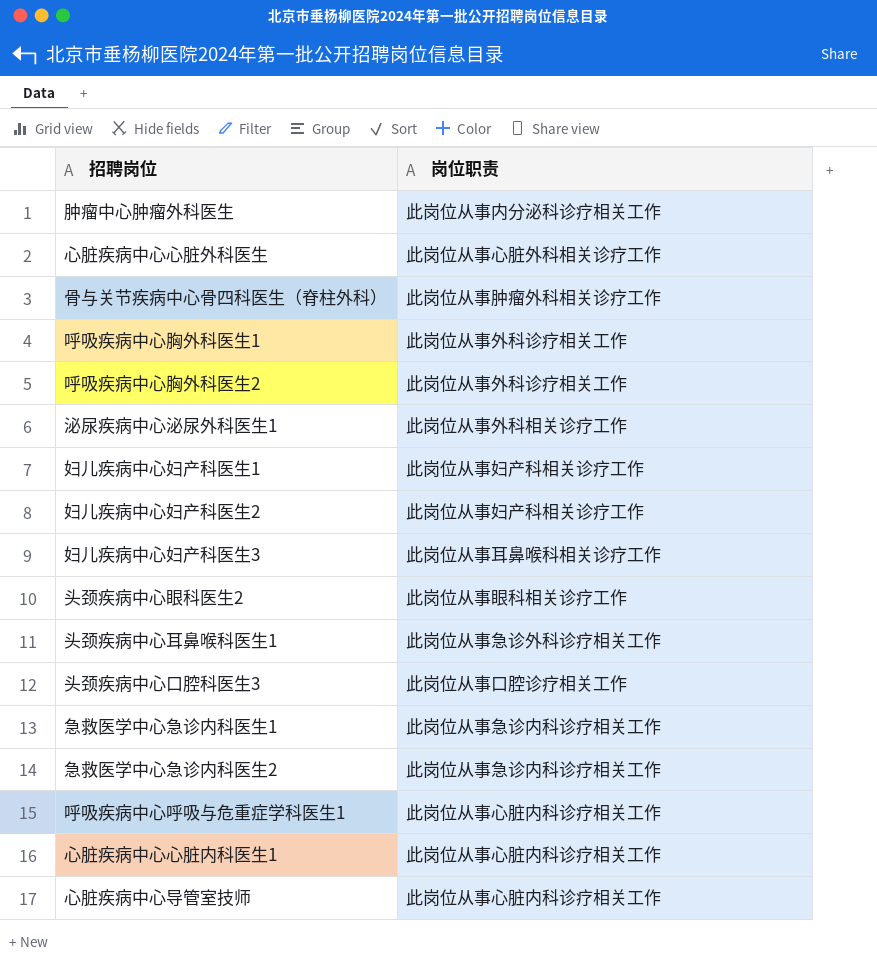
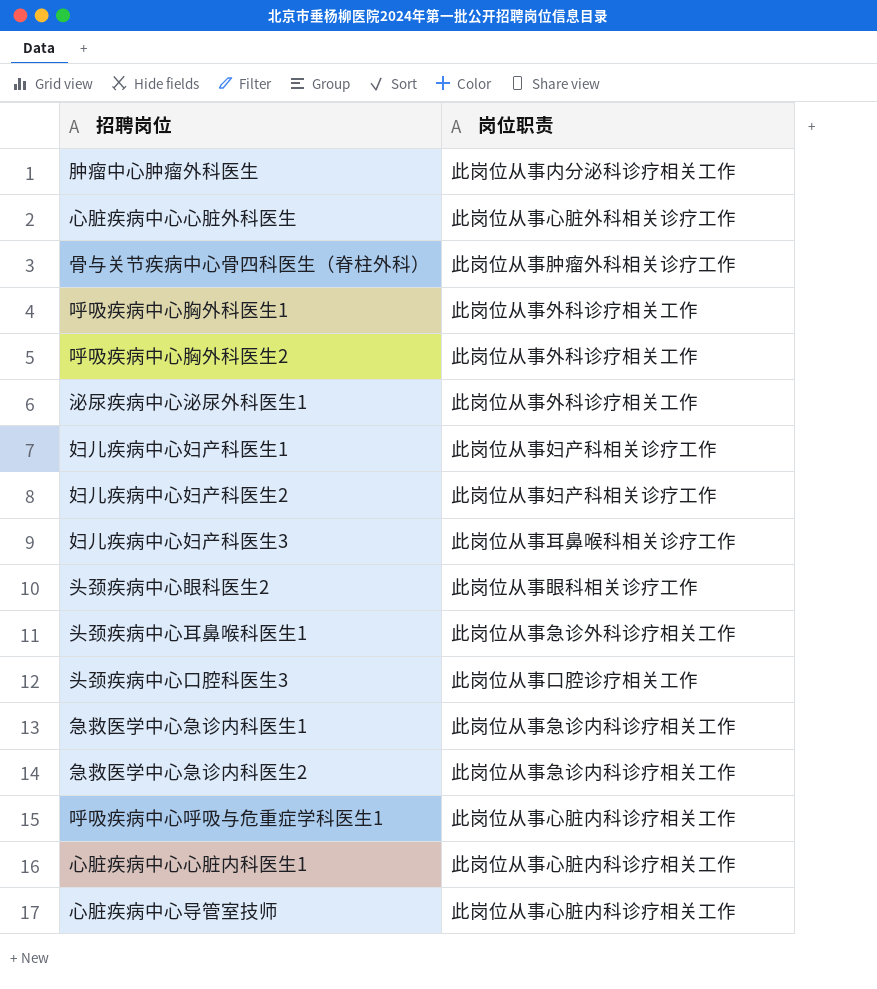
泌尿疾病中心泌尿外科医生1 | 岗位职责: 此岗位从事外科相关诊疗工作 -> 此岗位从事外科诊疗相关工作

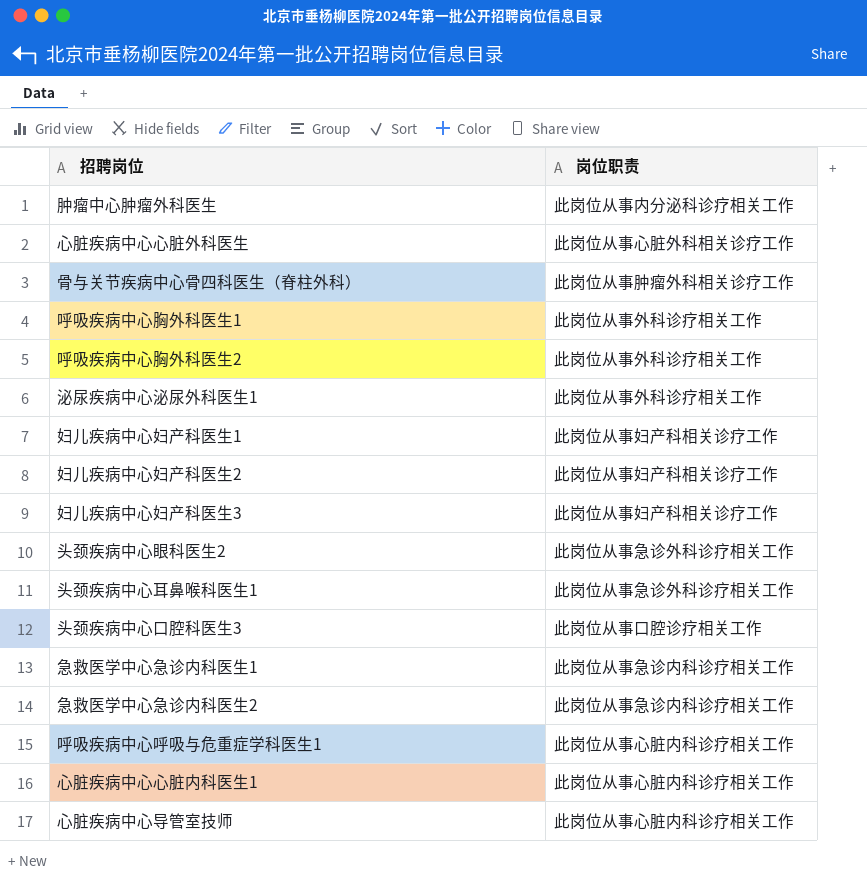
妇儿疾病中心妇产科医生3 | 岗位职责: 此岗位从事耳鼻喉科相关诊疗工作 -> 此岗位从事妇产科相关诊疗工作
头颈疾病中心眼科医生2 | 岗位职责: 此岗位从事眼科相关诊疗工作 -> 此岗位从事急诊外科诊疗相关工作

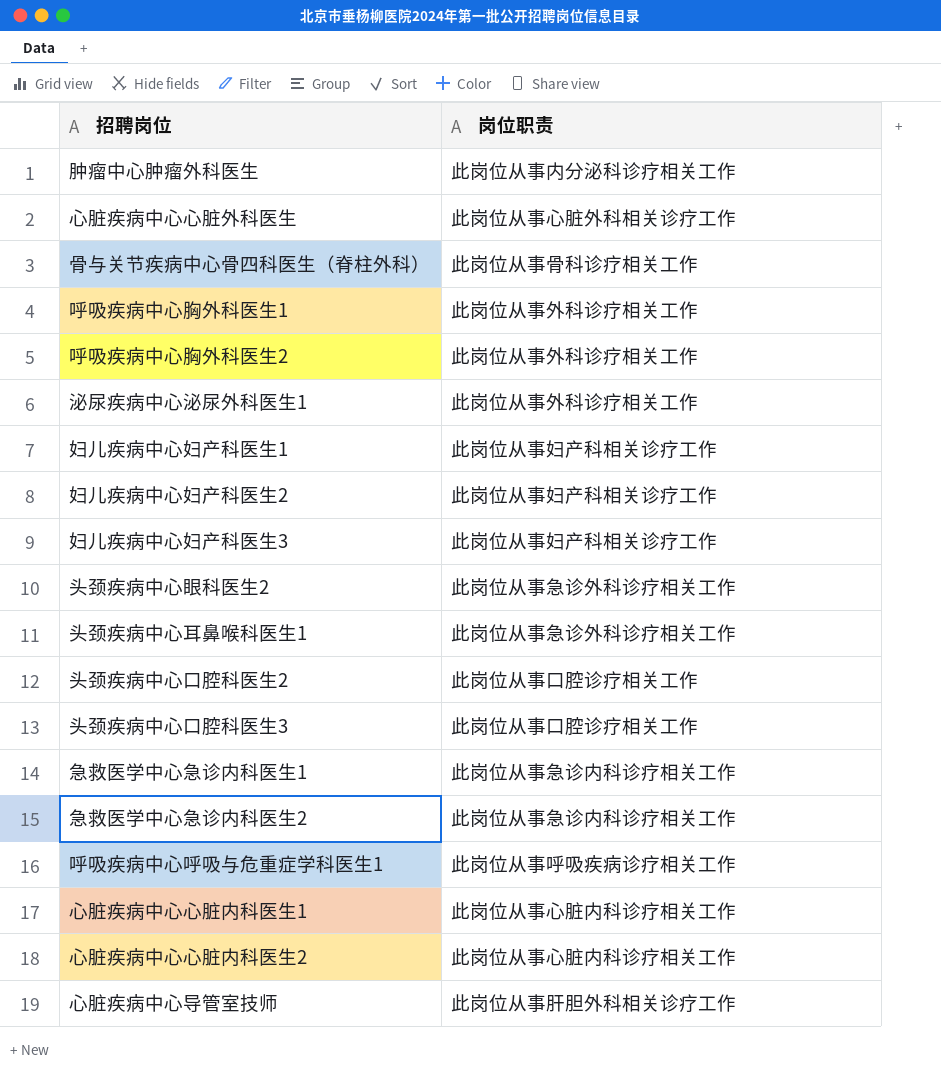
骨与关节疾病中心骨四科医生（脊柱外科） | 岗位职责: 此岗位从事肿瘤外科相关诊疗工作 -> 此岗位从事骨科诊疗相关工作
row 头颈疾病中心口腔科医生2: none -> 此岗位从事口腔诊疗相关工作
呼吸疾病中心呼吸与危重症学科医生1 | 岗位职责: 此岗位从事心脏内科诊疗相关工作 -> 此岗位从事呼吸疾病诊疗相关工作
row 心脏疾病中心心脏内科医生2: none -> 此岗位从事心脏内科诊疗相关工作
心脏疾病中心导管室技师 | 岗位职责: 此岗位从事心脏内科诊疗相关工作 -> 此岗位从事肝胆外科相关诊疗工作

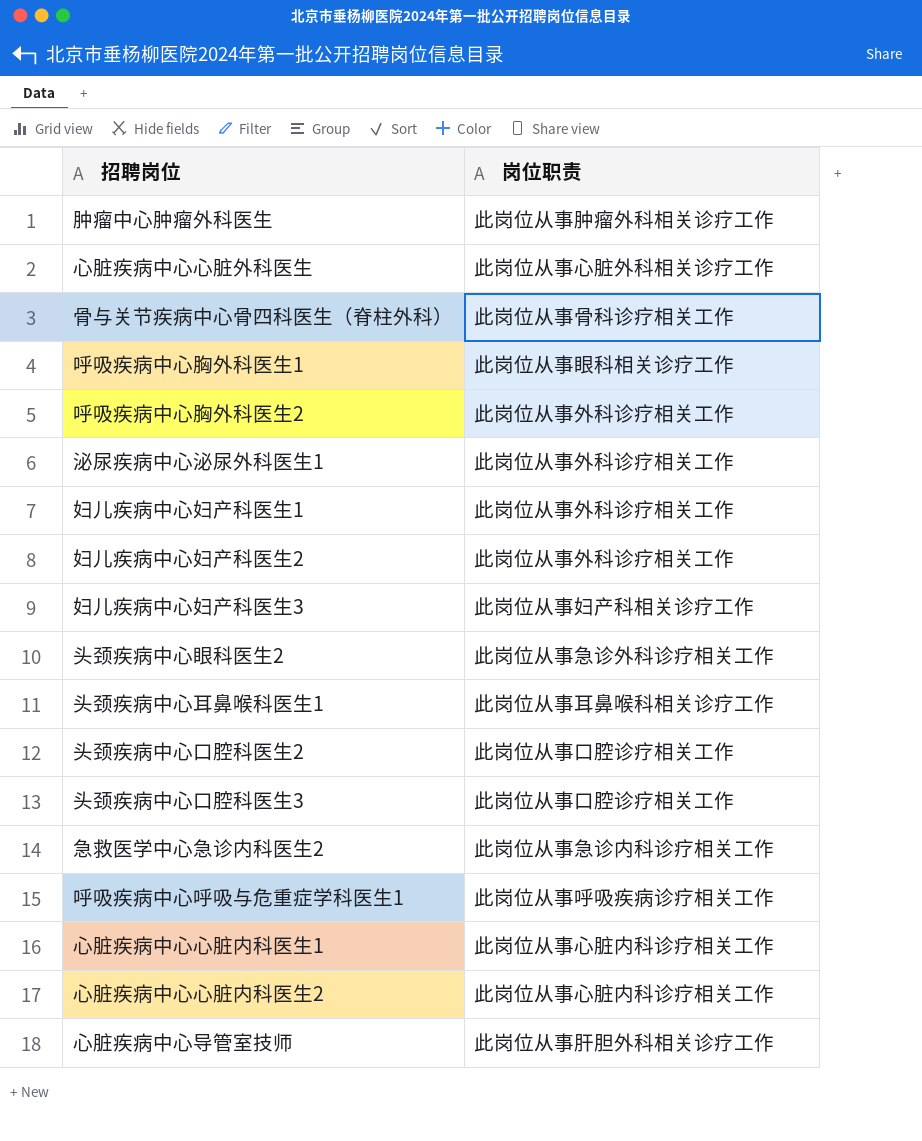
row 急救医学中心急诊内科医生1: 此岗位从事急诊内科诊疗相关工作 -> none
肿瘤中心肿瘤外科医生 | 岗位职责: 此岗位从事内分泌科诊疗相关工作 -> 此岗位从事肿瘤外科相关诊疗工作
呼吸疾病中心胸外科医生1 | 岗位职责: 此岗位从事外科诊疗相关工作 -> 此岗位从事眼科相关诊疗工作
妇儿疾病中心妇产科医生1 | 岗位职责: 此岗位从事妇产科相关诊疗工作 -> 此岗位从事外科诊疗相关工作
妇儿疾病中心妇产科医生2 | 岗位职责: 此岗位从事妇产科相关诊疗工作 -> 此岗位从事外科诊疗相关工作
头颈疾病中心耳鼻喉科医生1 | 岗位职责: 此岗位从事急诊外科诊疗相关工作 -> 此岗位从事耳鼻喉科相关诊疗工作

